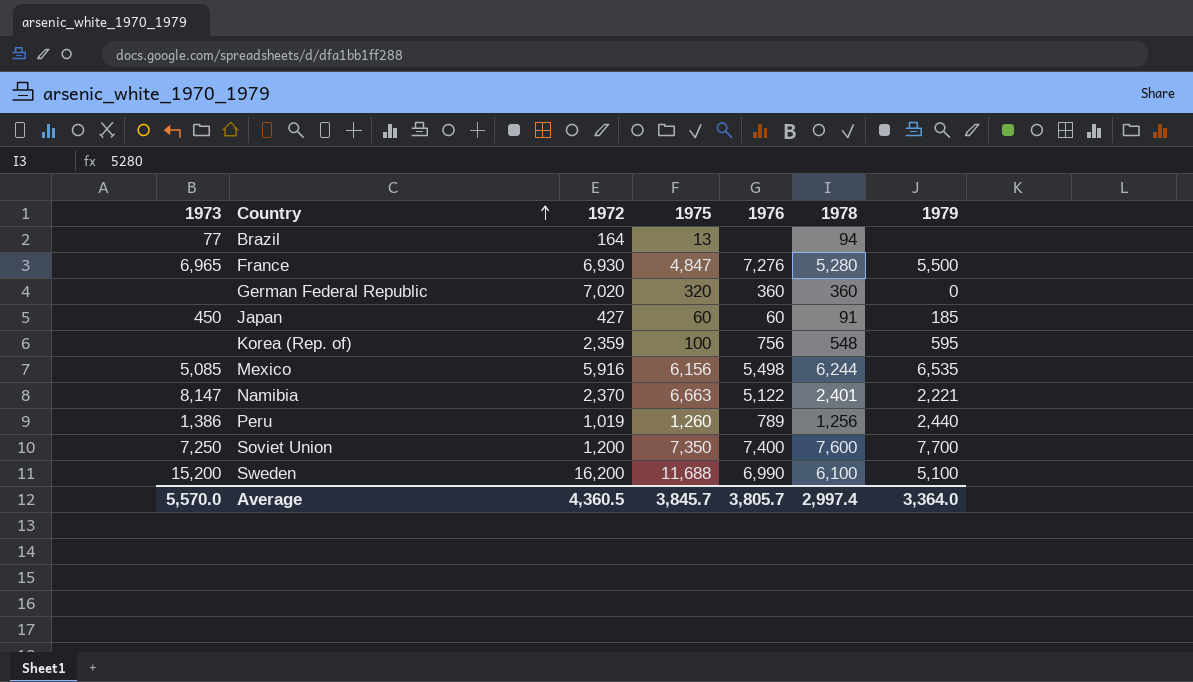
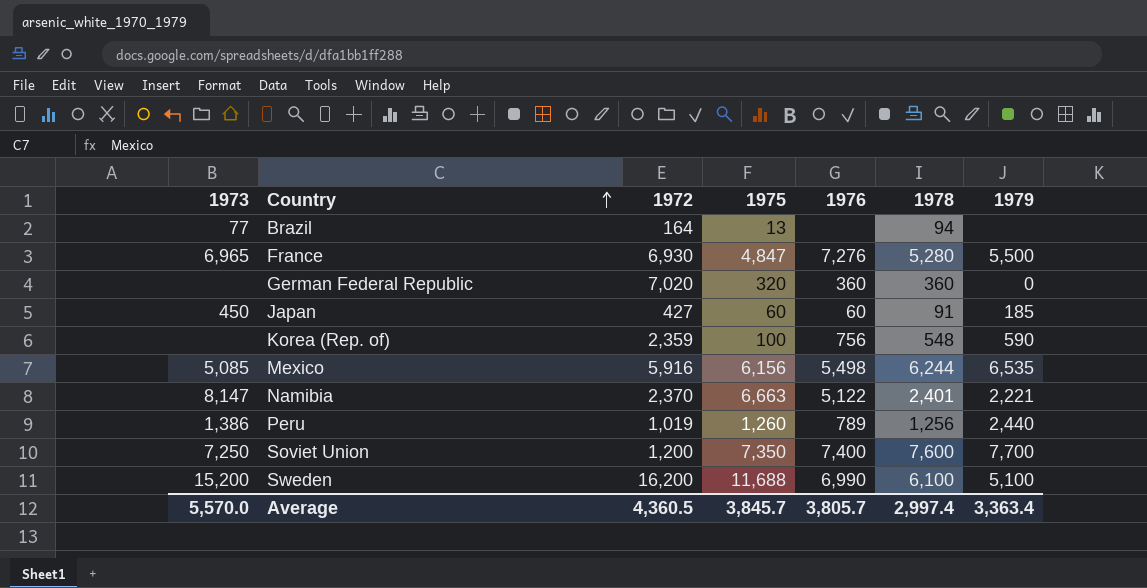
Korea (Rep. of) | 1979: 595 -> 590
Average | 1979: 3,364.0 -> 3,363.4

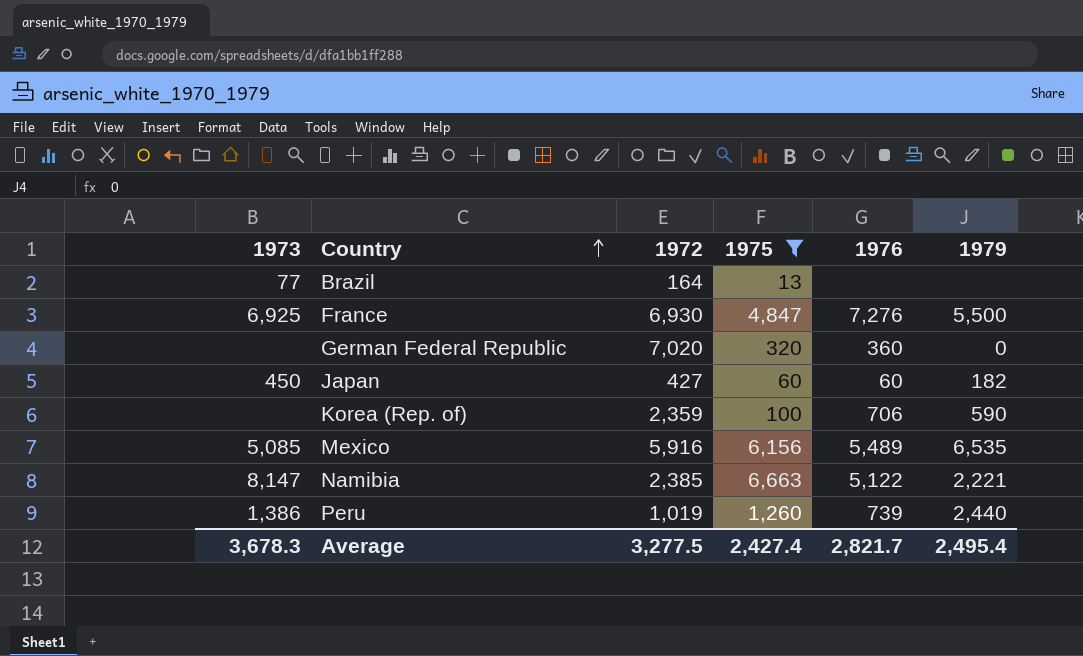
filter: none -> 1975 <= 6,663
column 1978 | position: 6 -> none
France | 1973: 6,965 -> 6,925
Japan | 1979: 185 -> 182
Korea (Rep. of) | 1976: 756 -> 706
Mexico | 1976: 5,498 -> 5,489
Namibia | 1972: 2,370 -> 2,385
Peru | 1976: 789 -> 739
Average | 1973: 5,570.0 -> 3,678.3
Average | 1972: 4,360.5 -> 3,277.5
Average | 1975: 3,845.7 -> 2,427.4
Average | 1976: 3,805.7 -> 2,821.7
Average | 1979: 3,363.4 -> 2,495.4

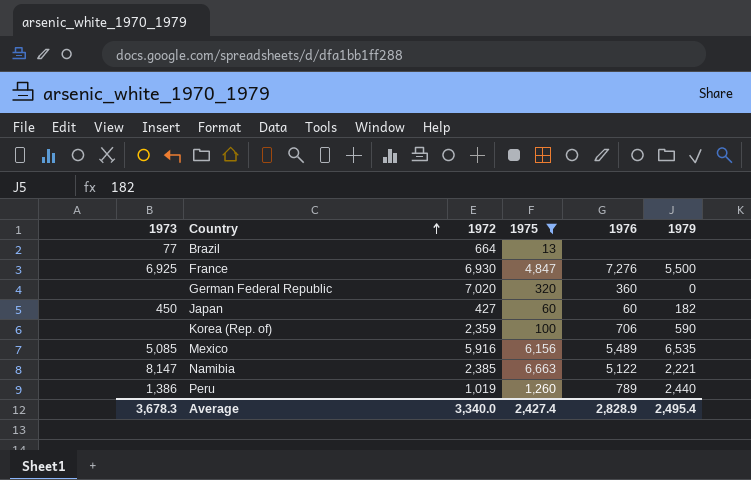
Brazil | 1972: 164 -> 664
Peru | 1976: 739 -> 789
Average | 1972: 3,277.5 -> 3,340.0
Average | 1976: 2,821.7 -> 2,828.9

